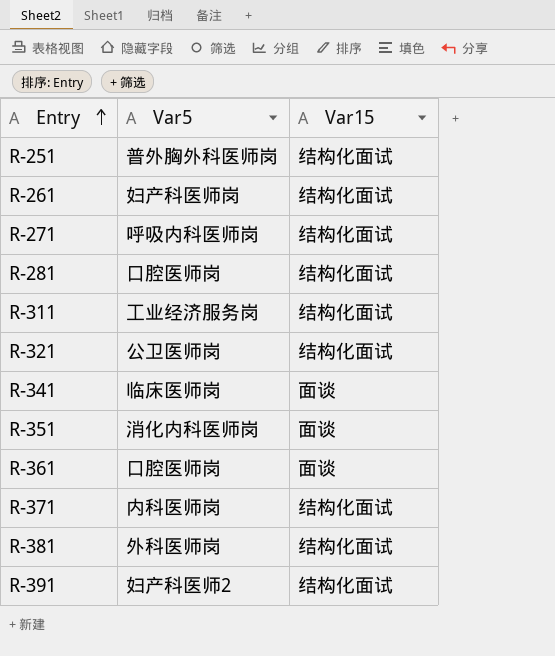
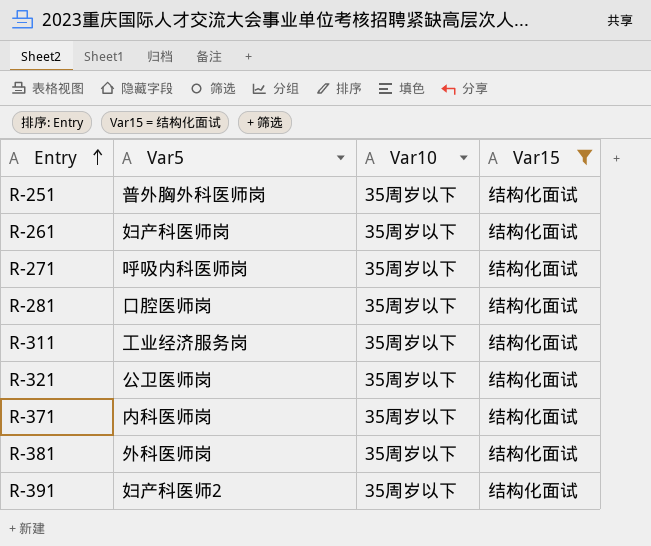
filter: none -> Var15 = 结构化面试
column Var10 | position: none -> 3

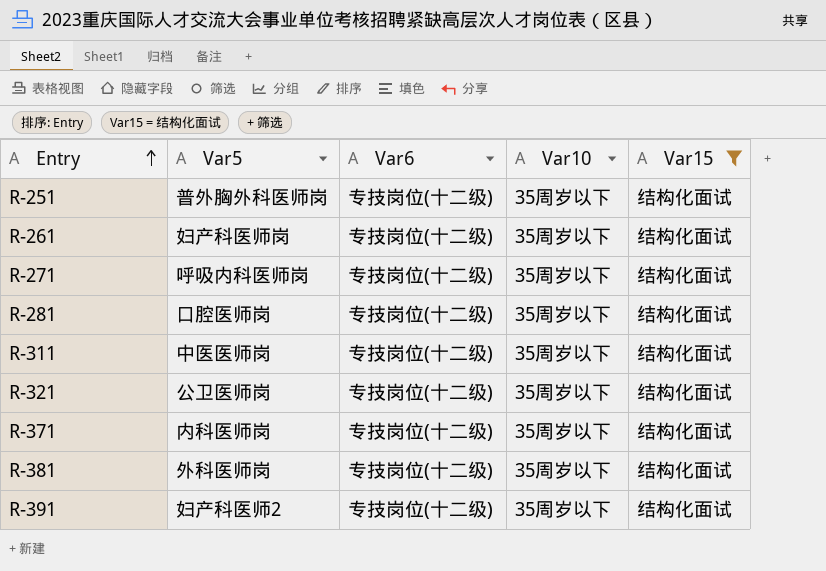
column Var6 | position: none -> 3
R-311 | Var5: 工业经济服务岗 -> 中医医师岗

